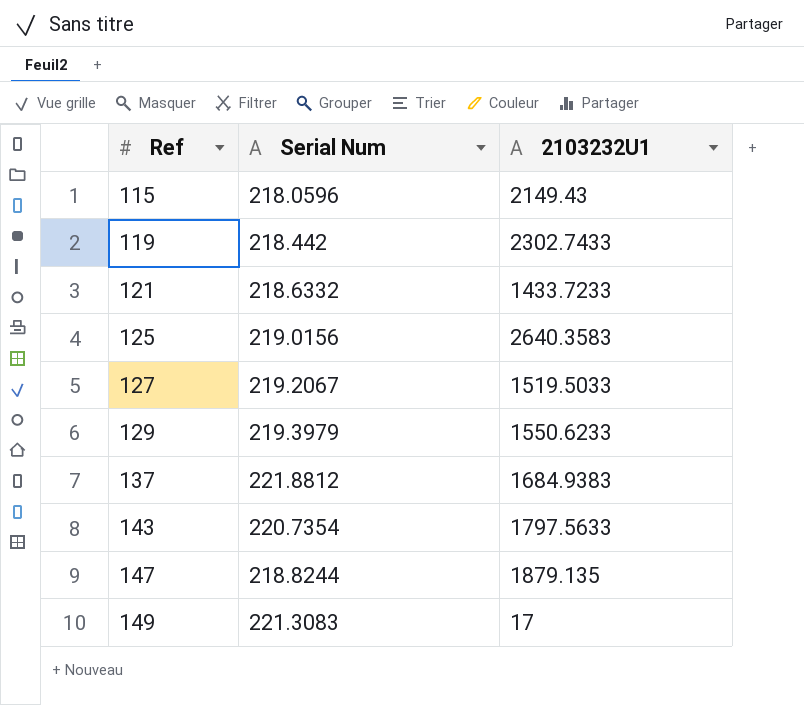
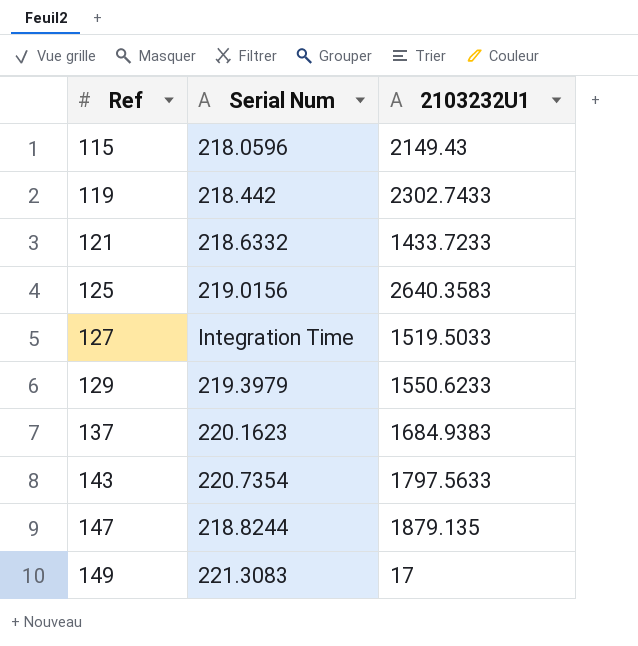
127 | Serial Num: 219.2067 -> Integration Time
137 | Serial Num: 221.8812 -> 220.1623

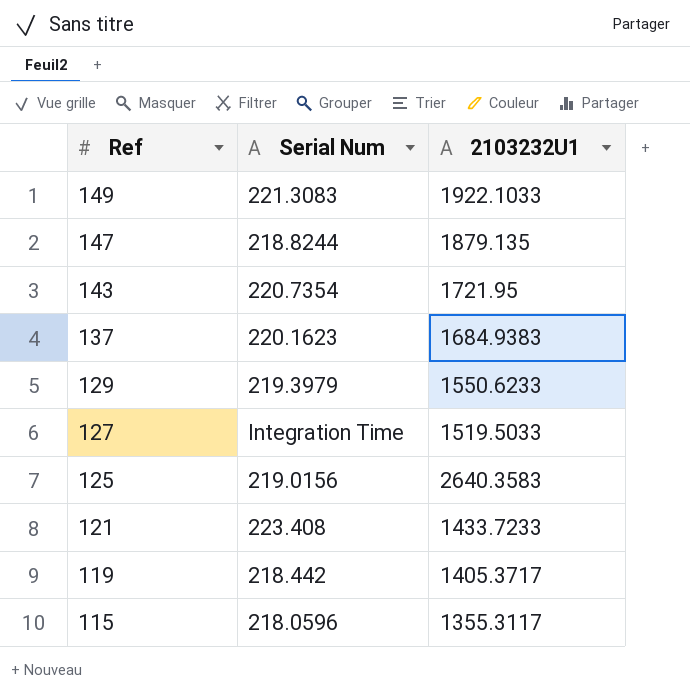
row order: Ref ascending -> Ref descending
149 | 2103232U1: 17 -> 1922.1033
143 | 2103232U1: 1797.5633 -> 1721.95
121 | Serial Num: 218.6332 -> 223.408
119 | 2103232U1: 2302.7433 -> 1405.3717
115 | 2103232U1: 2149.43 -> 1355.3117

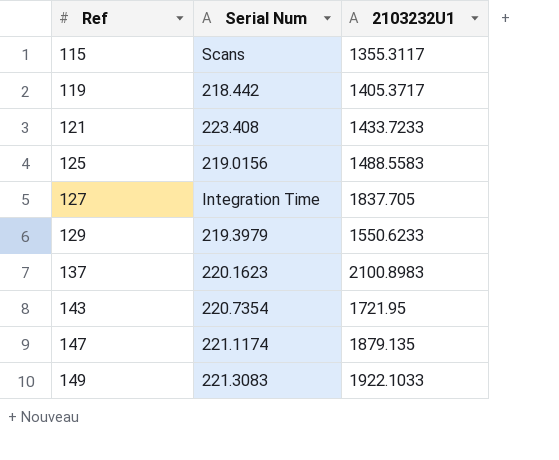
row order: Ref descending -> Ref ascending
115 | Serial Num: 218.0596 -> Scans
125 | 2103232U1: 2640.3583 -> 1488.5583
127 | 2103232U1: 1519.5033 -> 1837.705
137 | 2103232U1: 1684.9383 -> 2100.8983
147 | Serial Num: 218.8244 -> 221.1174

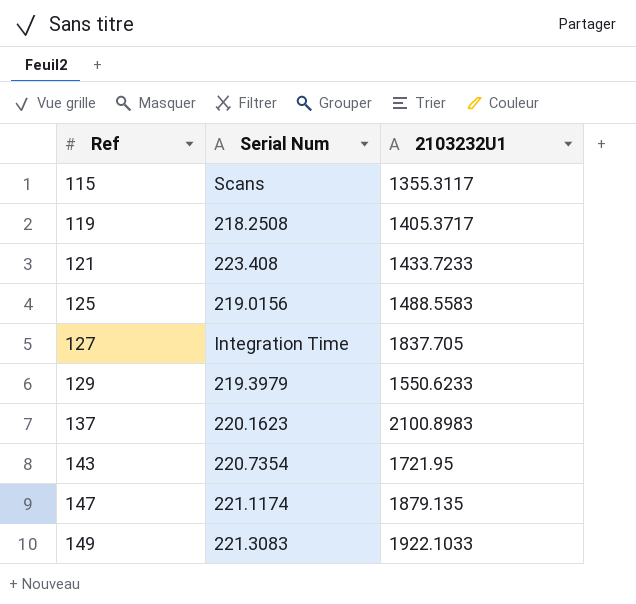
119 | Serial Num: 218.442 -> 218.2508

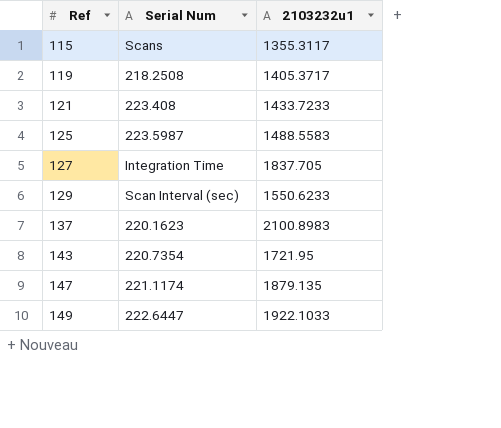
column name: 2103232U1 -> 2103232u1
125 | Serial Num: 219.0156 -> 223.5987
129 | Serial Num: 219.3979 -> Scan Interval (sec)
149 | Serial Num: 221.3083 -> 222.6447

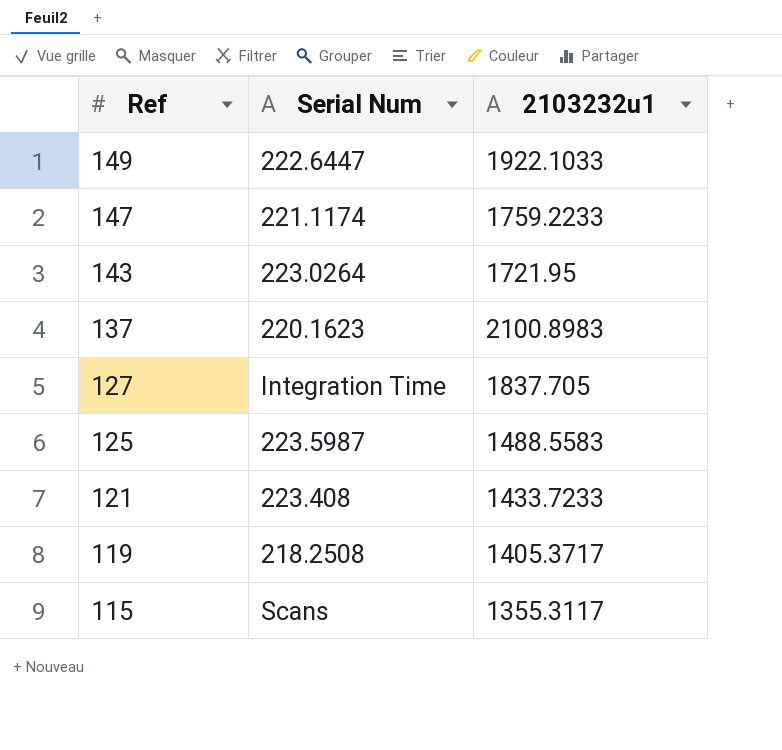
row order: Ref ascending -> Ref descending
row 129: Scan Interval (sec) | 1550.6233 -> none
147 | 2103232u1: 1879.135 -> 1759.2233
143 | Serial Num: 220.7354 -> 223.0264

